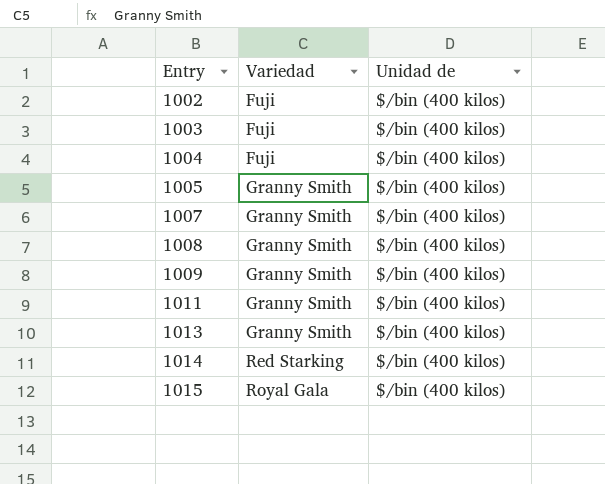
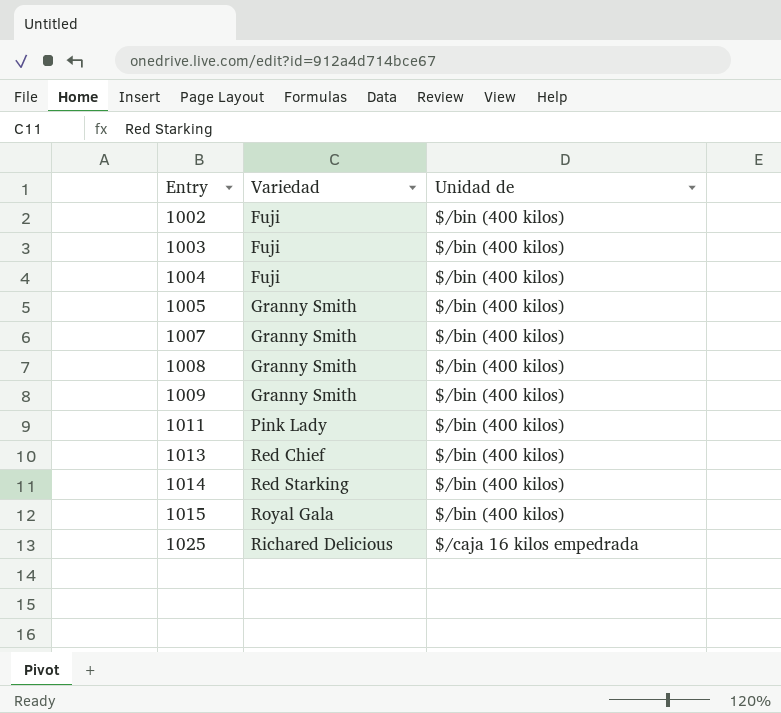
1011 | Variedad: Granny Smith -> Pink Lady
1013 | Variedad: Granny Smith -> Red Chief
row 1025: none -> Richared Delicious | $/caja 16 kilos empedrada

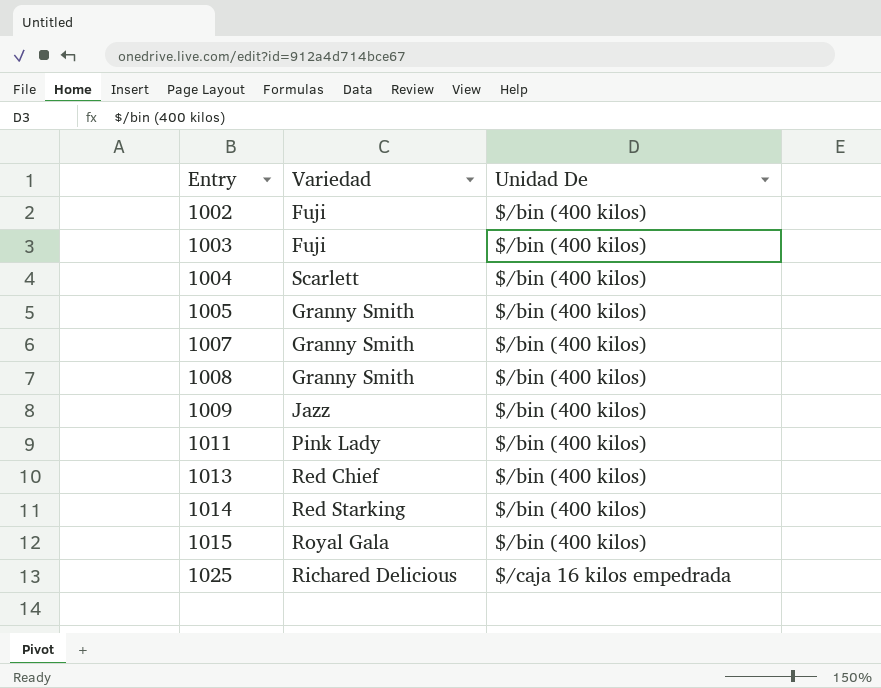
column name: Unidad de -> Unidad De
1004 | Variedad: Fuji -> Scarlett
1009 | Variedad: Granny Smith -> Jazz

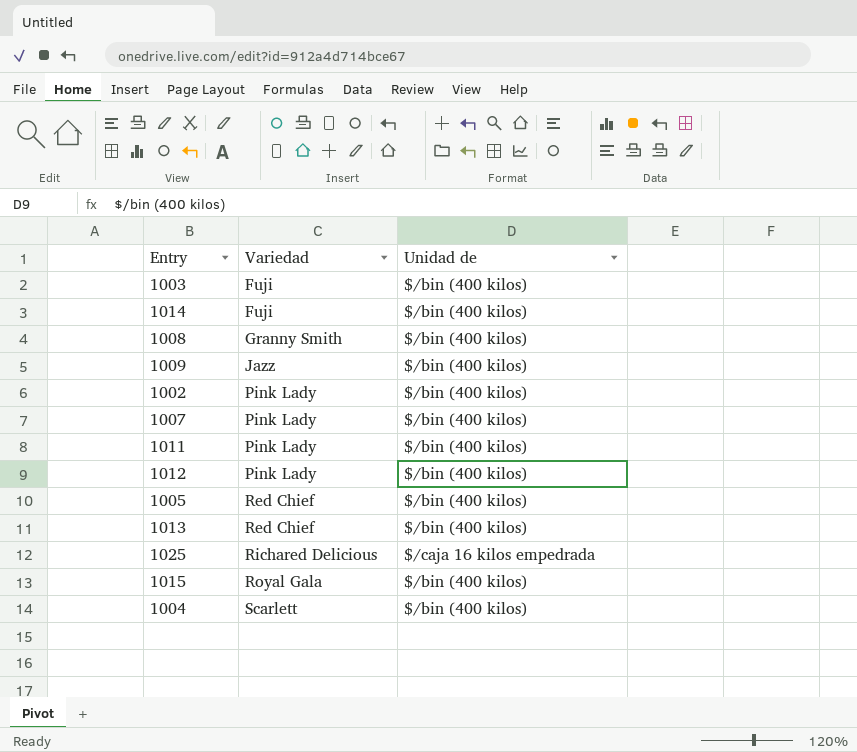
row order: Entry ascending -> Variedad ascending
column name: Unidad De -> Unidad de
1014 | Variedad: Red Starking -> Fuji
1002 | Variedad: Fuji -> Pink Lady
1007 | Variedad: Granny Smith -> Pink Lady
row 1012: none -> Pink Lady | $/bin (400 kilos)
1005 | Variedad: Granny Smith -> Red Chief

